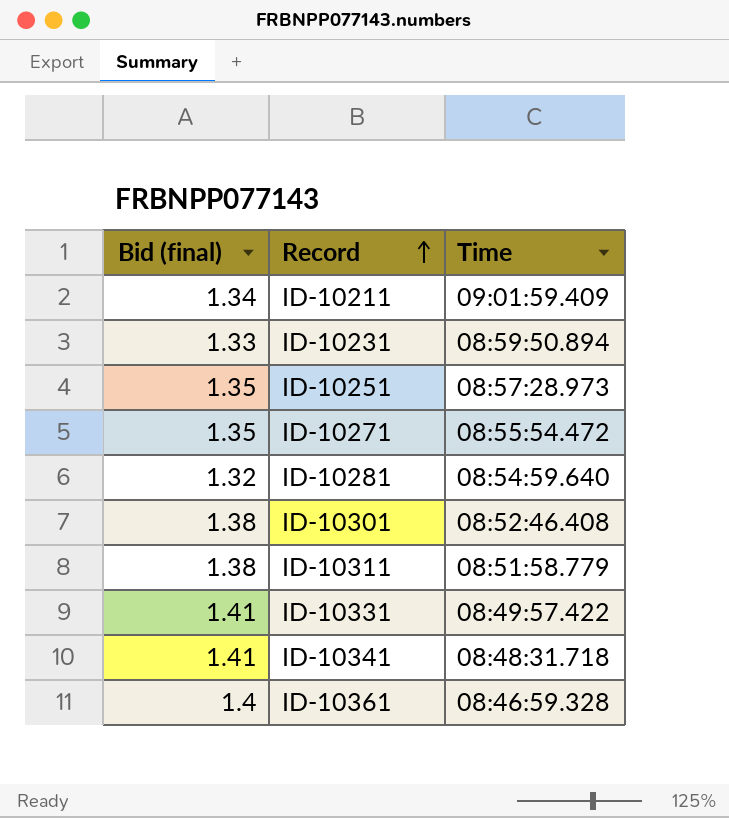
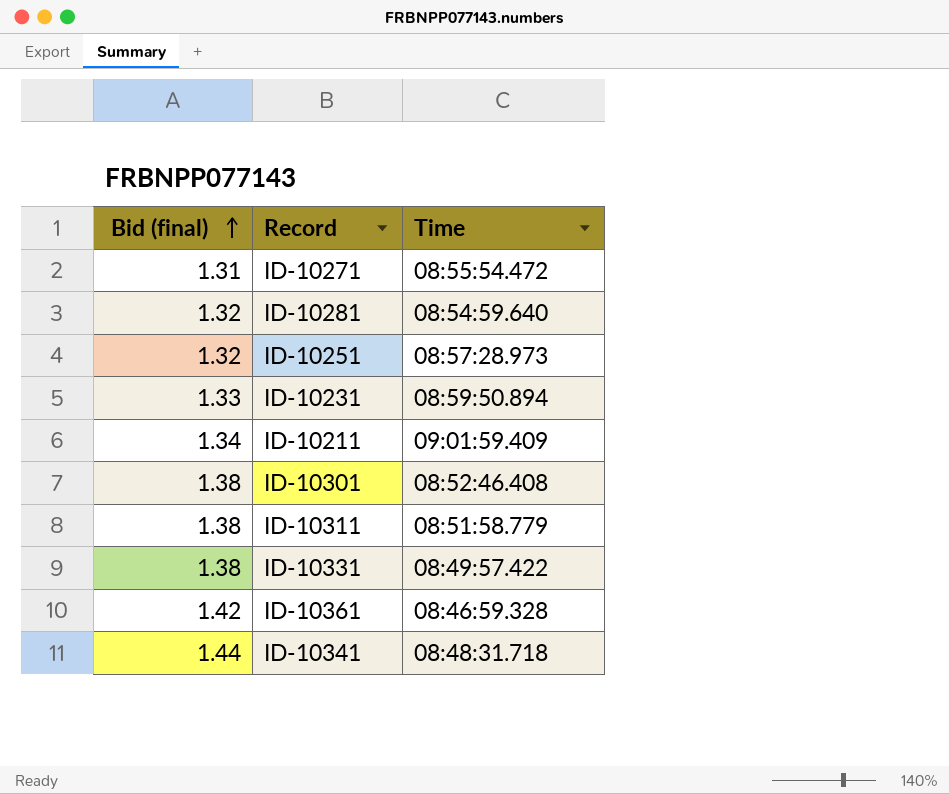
row order: Record ascending -> Bid (final) ascending
ID-10271 | Bid (final): 1.35 -> 1.31
ID-10251 | Bid (final): 1.35 -> 1.32
ID-10331 | Bid (final): 1.41 -> 1.38
ID-10361 | Bid (final): 1.4 -> 1.42
ID-10341 | Bid (final): 1.41 -> 1.44

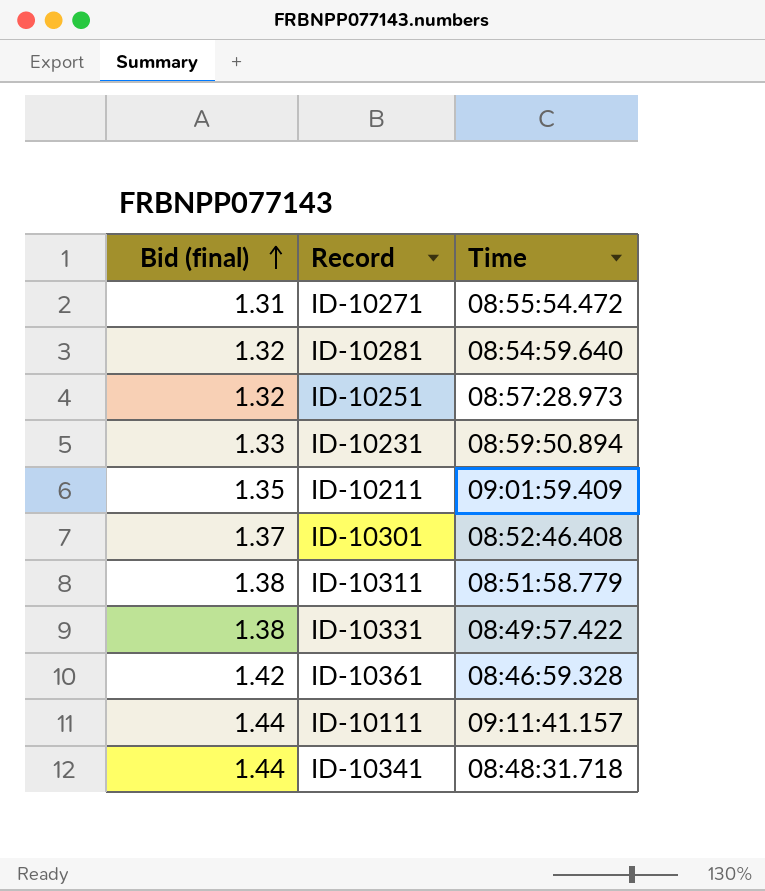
ID-10211 | Bid (final): 1.34 -> 1.35
ID-10301 | Bid (final): 1.38 -> 1.37
row ID-10111: none -> 1.44 | 09:11:41.157

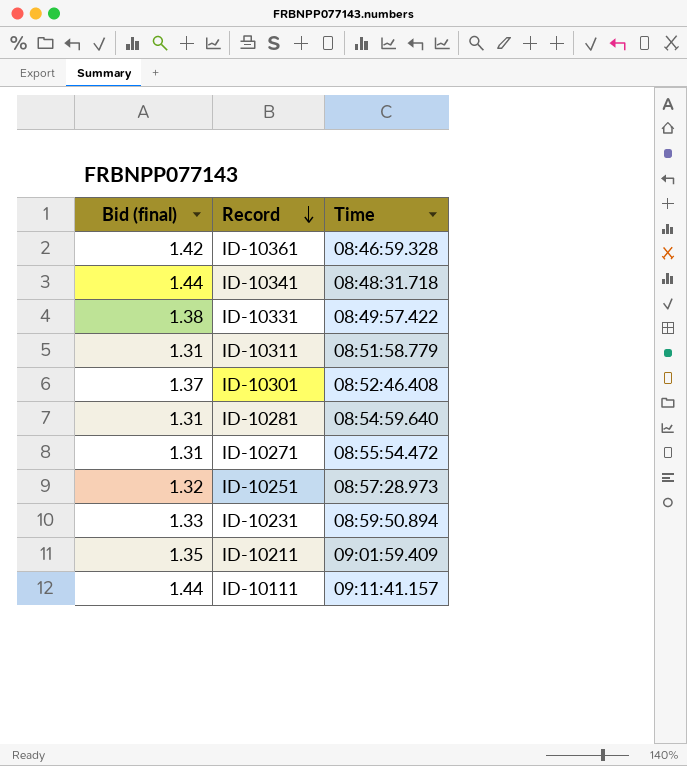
row order: Bid (final) ascending -> Record descending
ID-10311 | Bid (final): 1.38 -> 1.31
ID-10281 | Bid (final): 1.32 -> 1.31

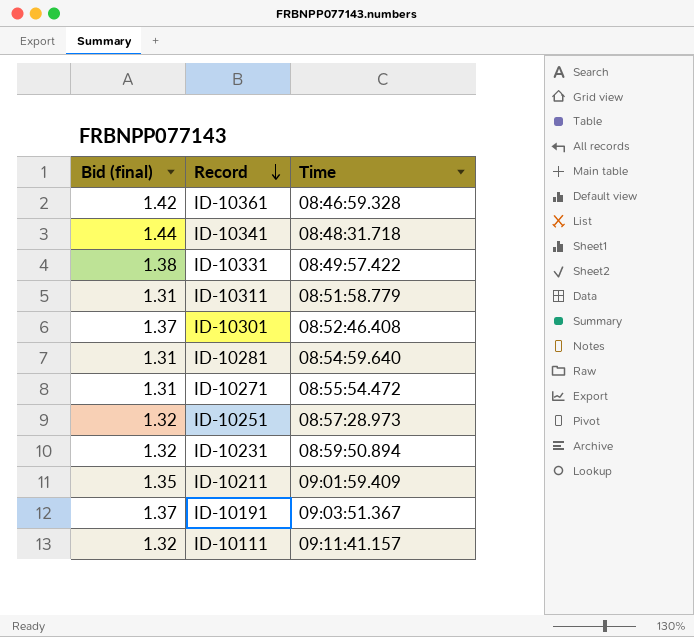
ID-10231 | Bid (final): 1.33 -> 1.32
row ID-10191: none -> 1.37 | 09:03:51.367
ID-10111 | Bid (final): 1.44 -> 1.32

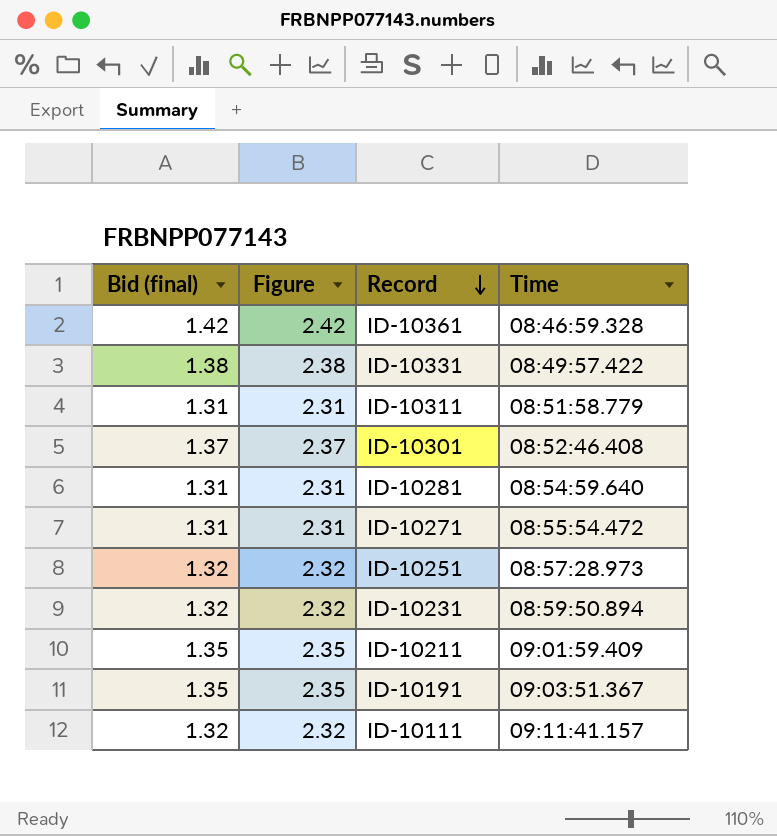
column Figure | formula: none -> [Bid (final)] + 1
row ID-10341: 1.44 | 08:48:31.718 -> none
ID-10191 | Bid (final): 1.37 -> 1.35

